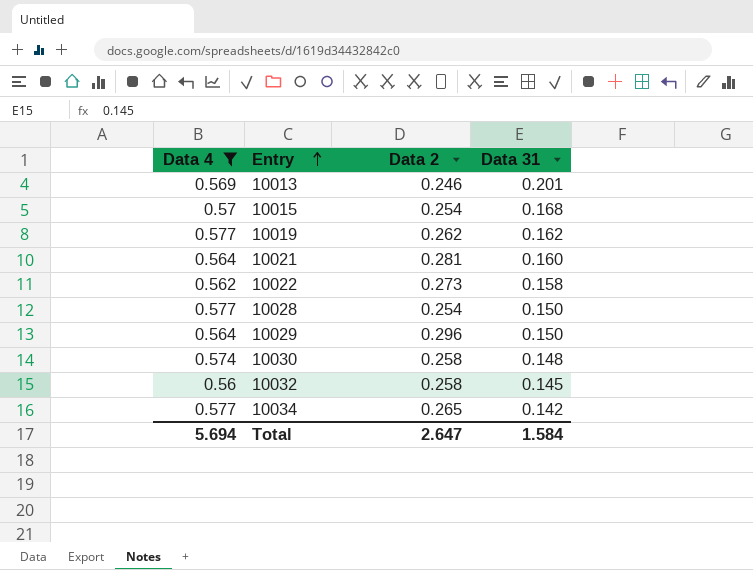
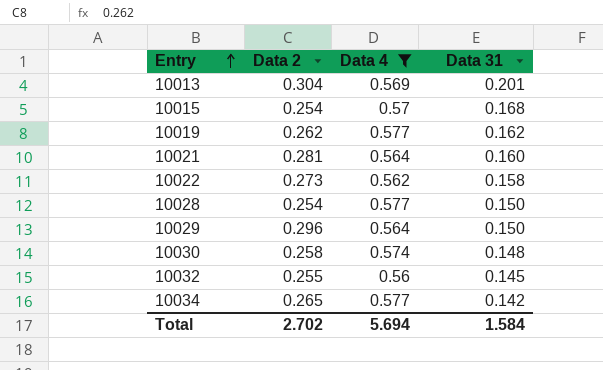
column Data 4 | position: 1 -> 3
10013 | Data 2: 0.246 -> 0.304
10032 | Data 2: 0.258 -> 0.255
Total | Data 2: 2.647 -> 2.702

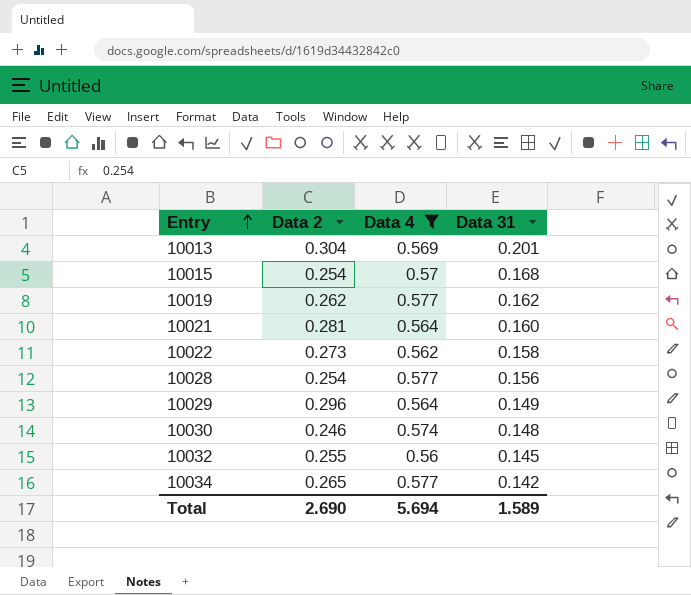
10028 | Data 31: 0.150 -> 0.156
10029 | Data 31: 0.150 -> 0.149
10030 | Data 2: 0.258 -> 0.246
Total | Data 2: 2.702 -> 2.690
Total | Data 31: 1.584 -> 1.589

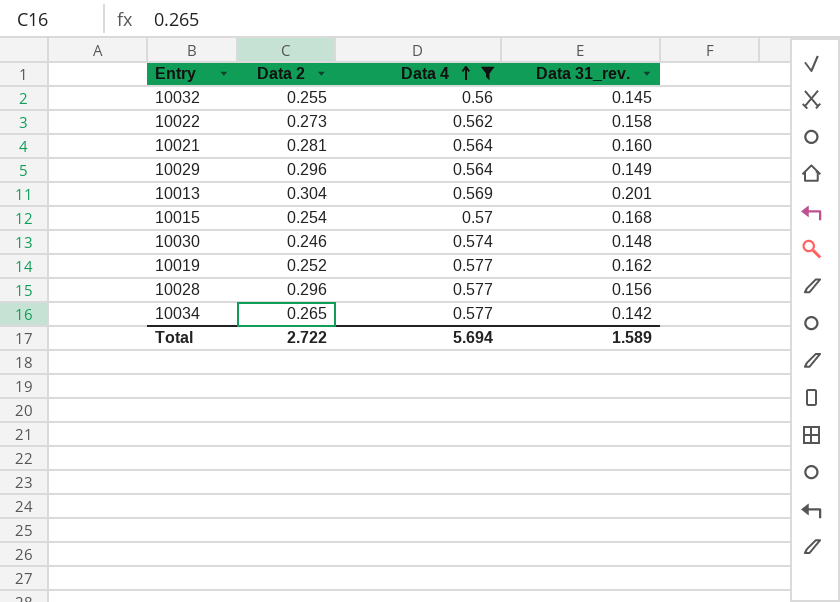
row order: Entry ascending -> Data 4 ascending
column name: Data 31 -> Data 31_rev.
10019 | Data 2: 0.262 -> 0.252
10028 | Data 2: 0.254 -> 0.296
Total | Data 2: 2.690 -> 2.722

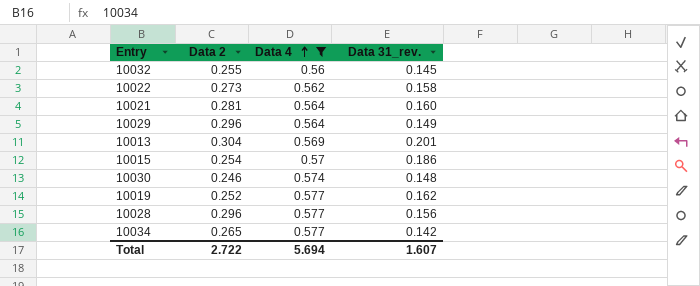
10015 | Data 31_rev.: 0.168 -> 0.186
Total | Data 31_rev.: 1.589 -> 1.607

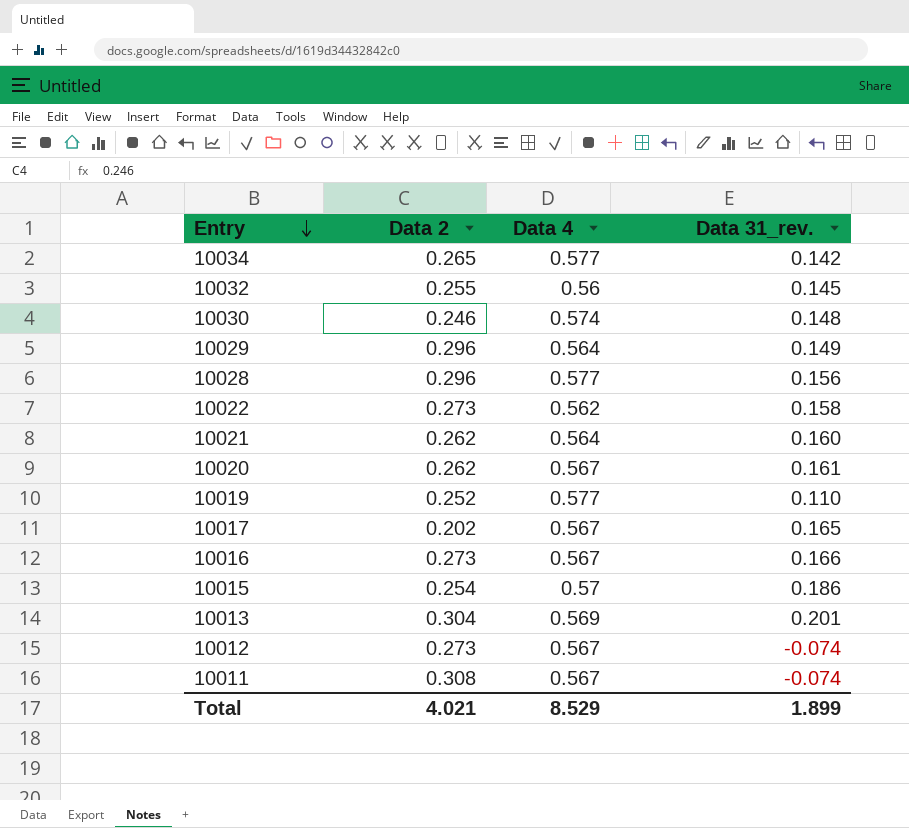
filter: Data 4 != 0.567 -> none
row order: Data 4 ascending -> Entry descending
10021 | Data 2: 0.281 -> 0.262
10019 | Data 31_rev.: 0.162 -> 0.110
Total | Data 2: 2.722 -> 4.021
Total | Data 4: 5.694 -> 8.529
Total | Data 31_rev.: 1.607 -> 1.899

